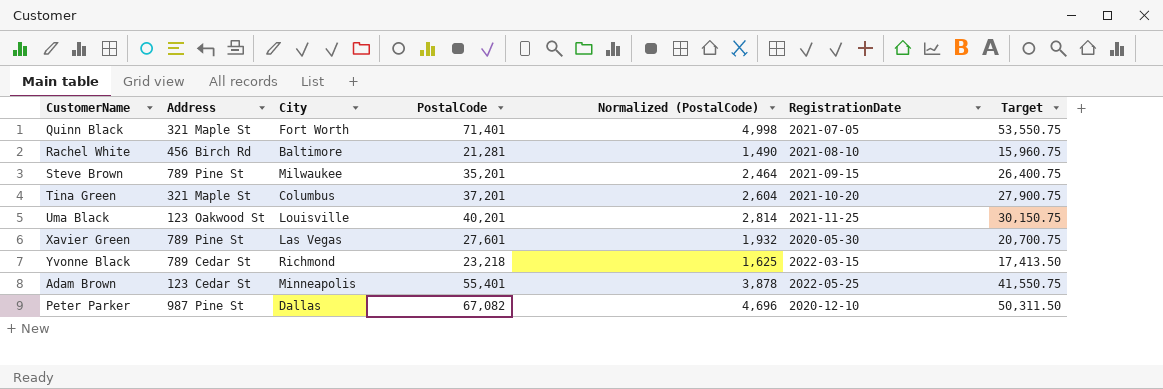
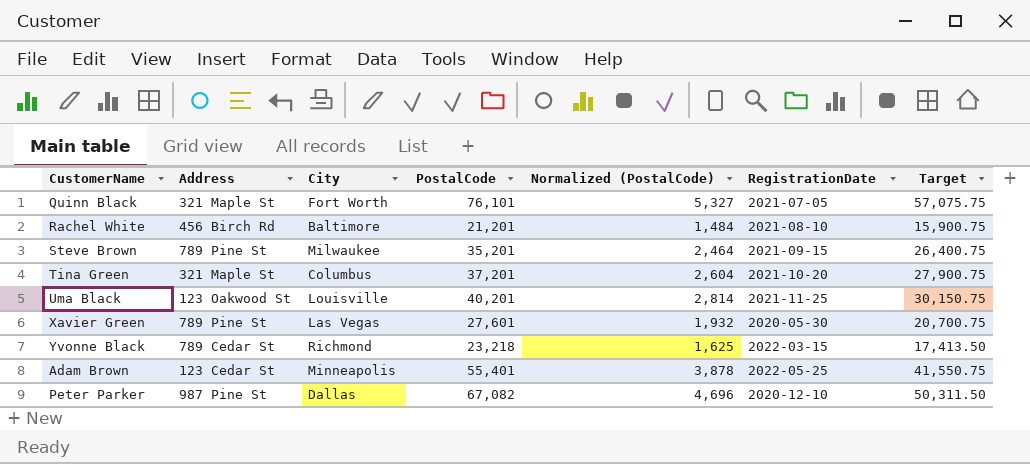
Quinn Black | PostalCode: 71,401 -> 76,101
Quinn Black | Normalized (PostalCode): 4,998 -> 5,327
Quinn Black | Target: 53,550.75 -> 57,075.75
Rachel White | PostalCode: 21,281 -> 21,201
Rachel White | Normalized (PostalCode): 1,490 -> 1,484
Rachel White | Target: 15,960.75 -> 15,900.75

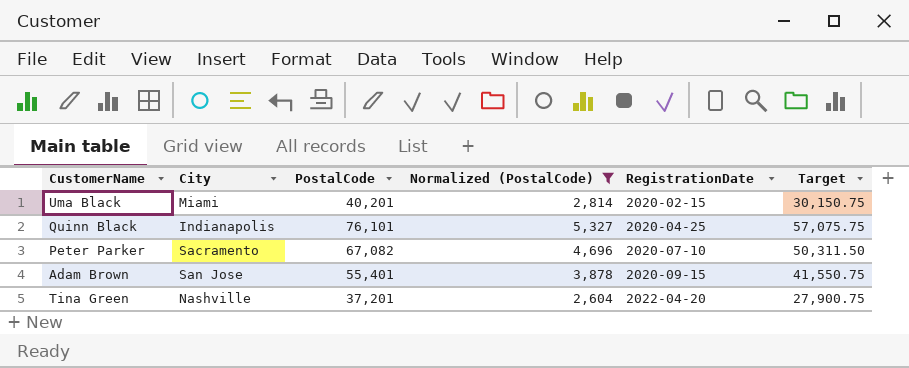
filter: none -> Normalized (PostalCode) >= 2,604
row order: none -> RegistrationDate ascending
column Address | position: 2 -> none
Uma Black | City: Louisville -> Miami
Uma Black | RegistrationDate: 2021-11-25 -> 2020-02-15
Quinn Black | City: Fort Worth -> Indianapolis
Quinn Black | RegistrationDate: 2021-07-05 -> 2020-04-25
Peter Parker | City: Dallas -> Sacramento
Peter Parker | RegistrationDate: 2020-12-10 -> 2020-07-10
Adam Brown | City: Minneapolis -> San Jose
Adam Brown | RegistrationDate: 2022-05-25 -> 2020-09-15
Tina Green | City: Columbus -> Nashville
Tina Green | RegistrationDate: 2021-10-20 -> 2022-04-20

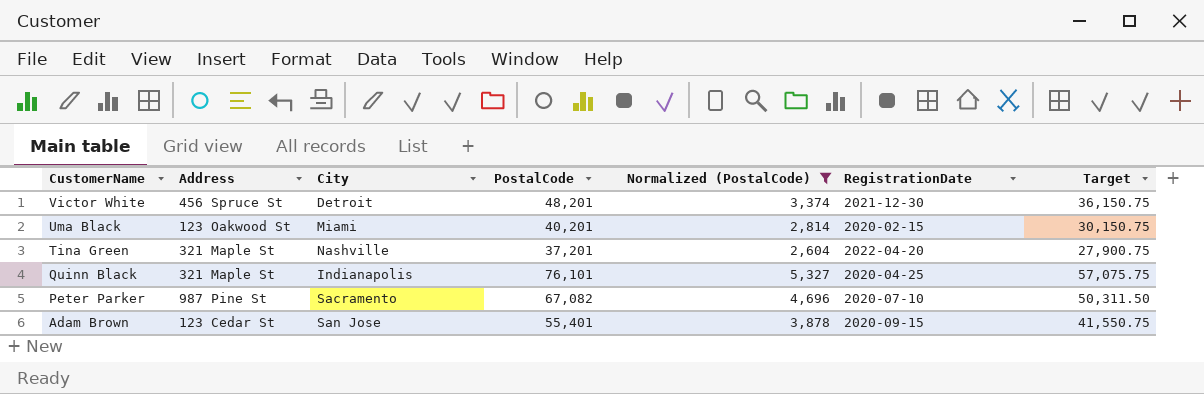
row order: RegistrationDate ascending -> CustomerName descending
column Address | position: none -> 2
row Victor White: none -> 456 Spruce St | Detroit | 48,201 | 3,374 | 2021-12-30 | 36,150.75

